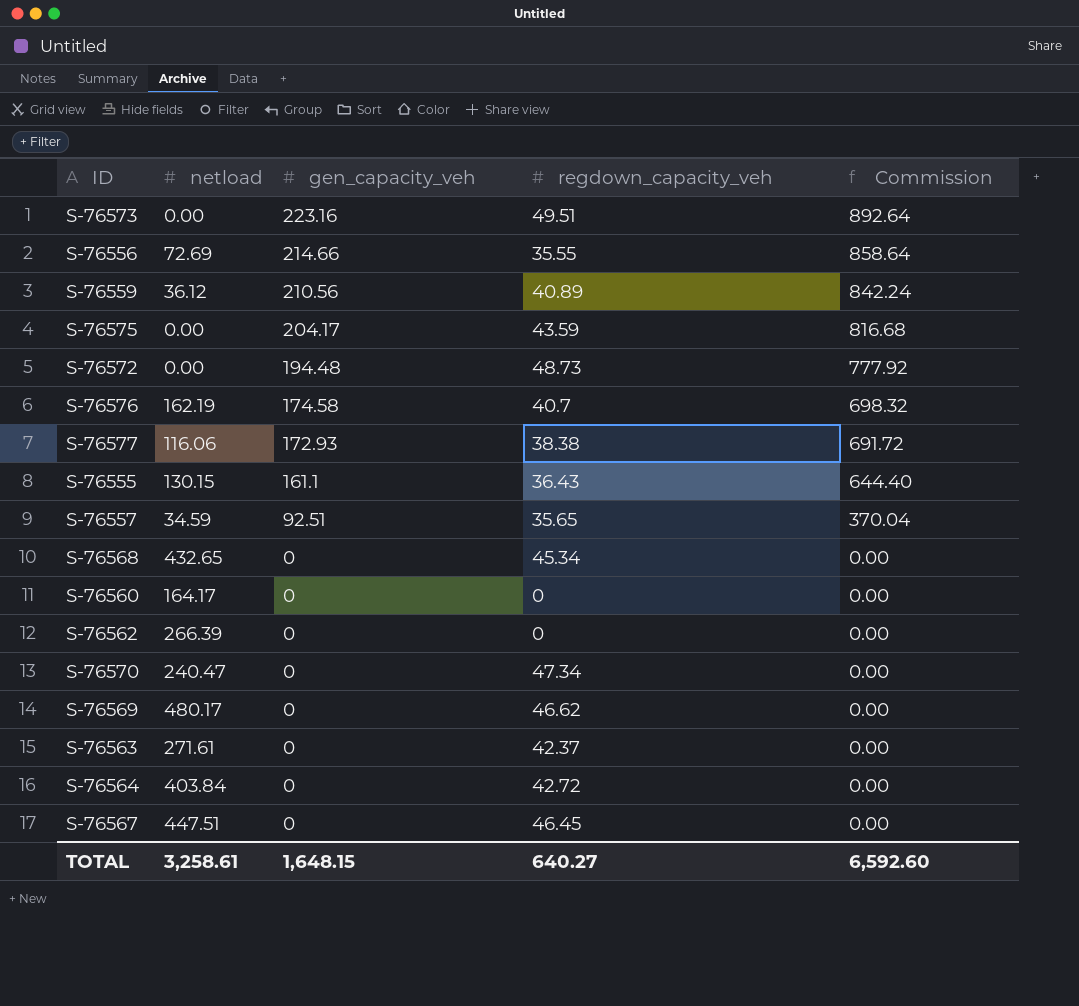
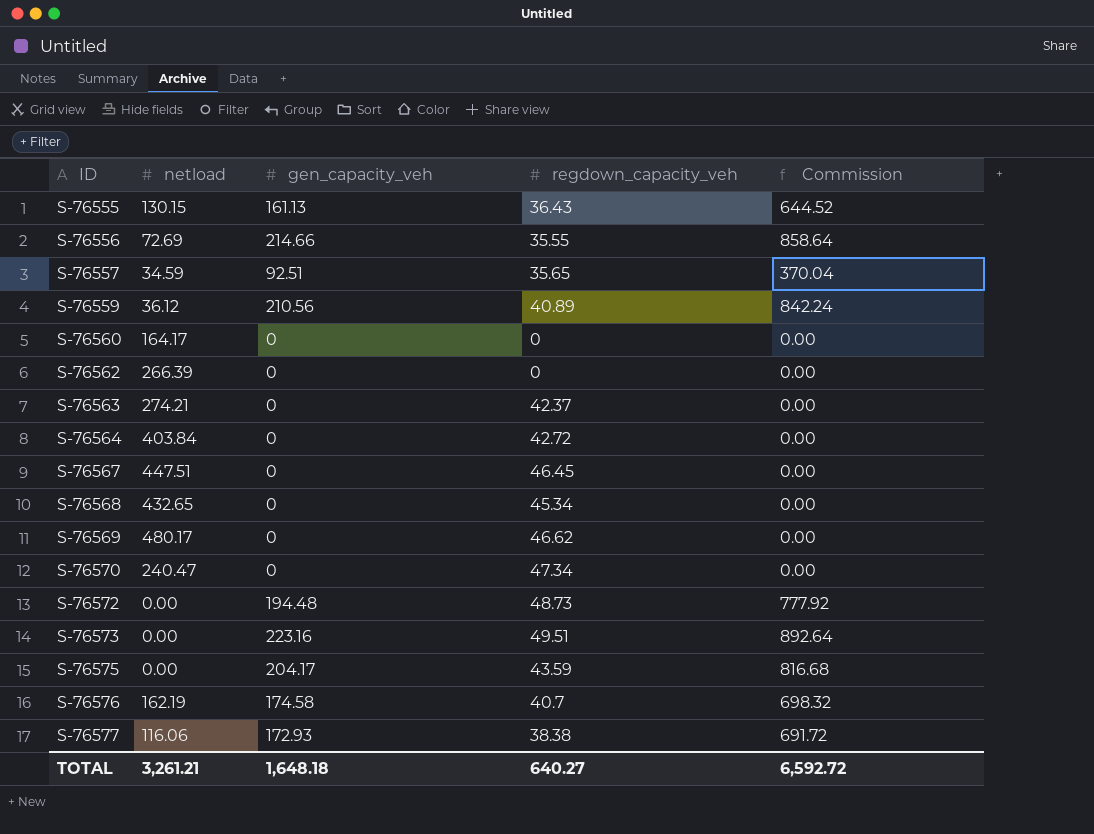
row order: gen_capacity_veh descending -> ID ascending
S-76555 | gen_capacity_veh: 161.1 -> 161.13
S-76555 | Commission: 644.40 -> 644.52
S-76563 | netload: 271.61 -> 274.21
TOTAL | netload: 3,258.61 -> 3,261.21
TOTAL | gen_capacity_veh: 1,648.15 -> 1,648.18
TOTAL | Commission: 6,592.60 -> 6,592.72

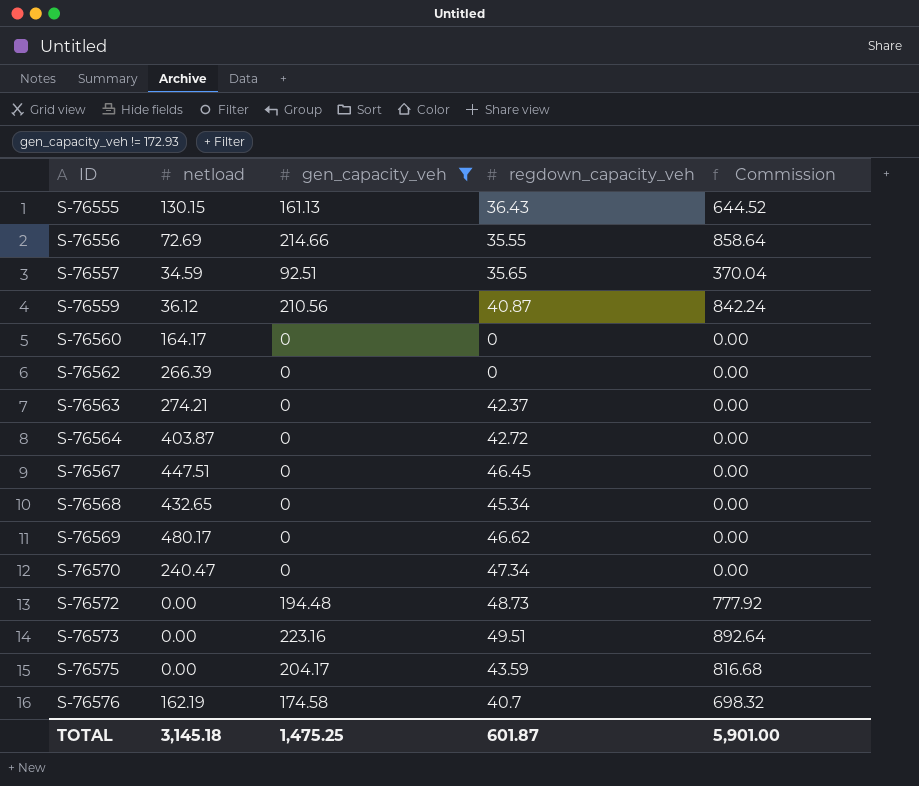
filter: none -> gen_capacity_veh != 172.93
S-76559 | regdown_capacity_veh: 40.89 -> 40.87
S-76564 | netload: 403.84 -> 403.87
TOTAL | netload: 3,261.21 -> 3,145.18
TOTAL | gen_capacity_veh: 1,648.18 -> 1,475.25
TOTAL | regdown_capacity_veh: 640.27 -> 601.87
TOTAL | Commission: 6,592.72 -> 5,901.00

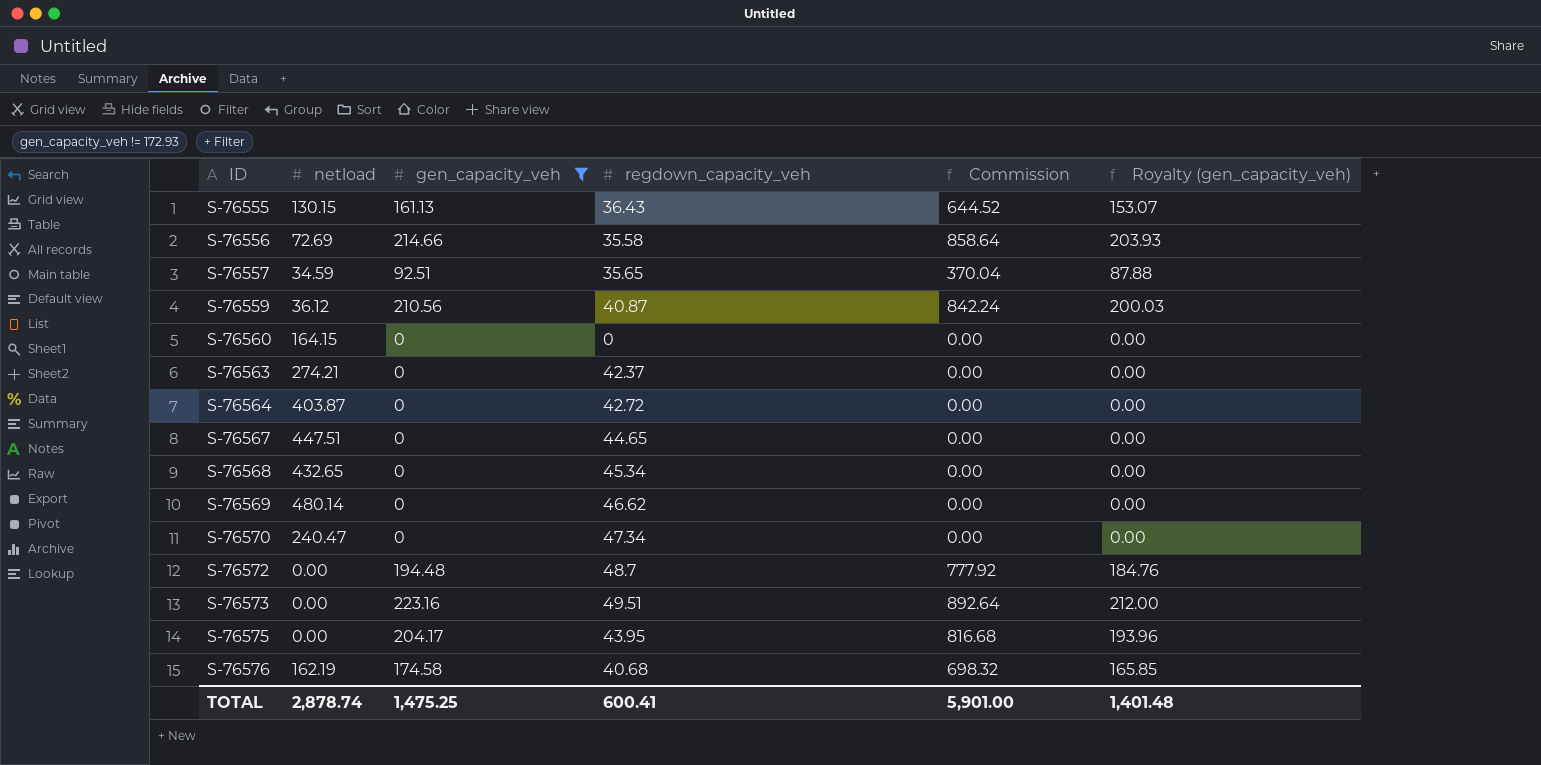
column Royalty (gen_capacity_veh) | formula: none -> [gen_capacity_veh] * 0.95
row S-76562: 266.39 | 0 | 0 | 0.00 -> none
S-76556 | regdown_capacity_veh: 35.55 -> 35.58
S-76560 | netload: 164.17 -> 164.15
S-76567 | regdown_capacity_veh: 46.45 -> 44.65
S-76569 | netload: 480.17 -> 480.14
S-76572 | regdown_capacity_veh: 48.73 -> 48.7
S-76575 | regdown_capacity_veh: 43.59 -> 43.95
S-76576 | regdown_capacity_veh: 40.7 -> 40.68
TOTAL | netload: 3,145.18 -> 2,878.74
TOTAL | regdown_capacity_veh: 601.87 -> 600.41

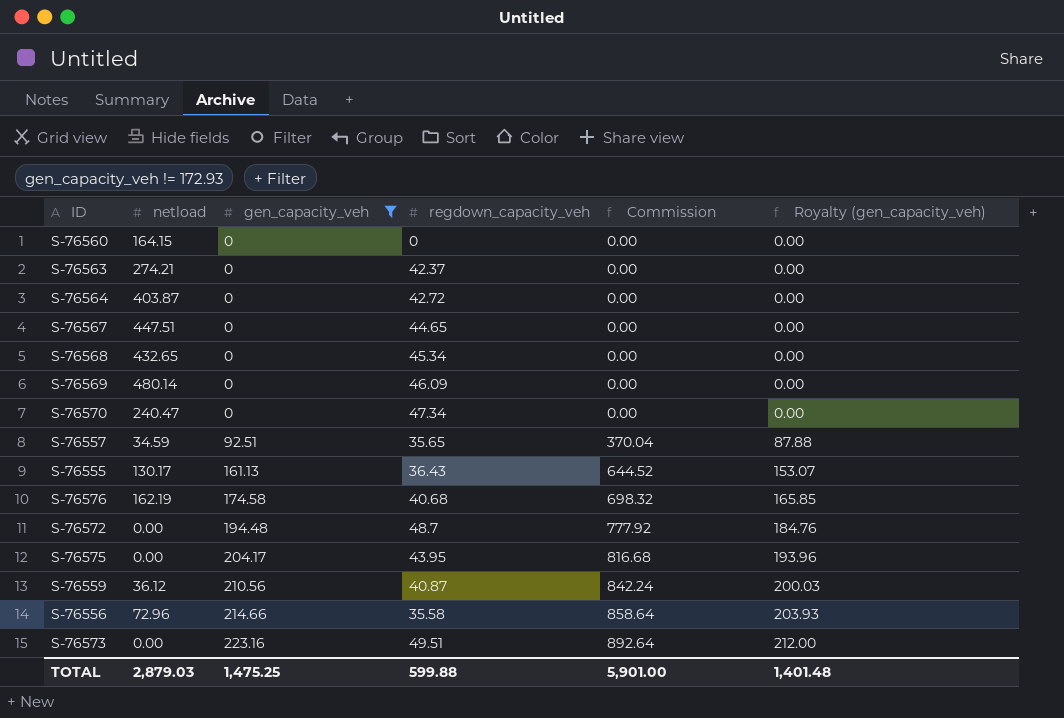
row order: ID ascending -> gen_capacity_veh ascending
S-76569 | regdown_capacity_veh: 46.62 -> 46.09
S-76555 | netload: 130.15 -> 130.17
S-76556 | netload: 72.69 -> 72.96
TOTAL | netload: 2,878.74 -> 2,879.03
TOTAL | regdown_capacity_veh: 600.41 -> 599.88

